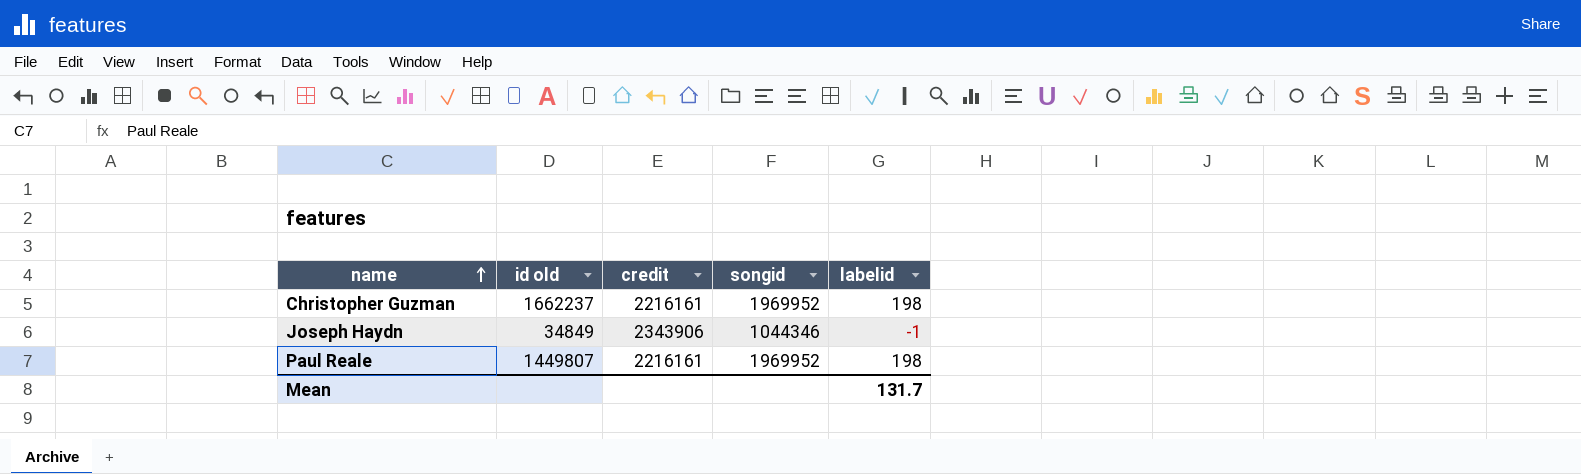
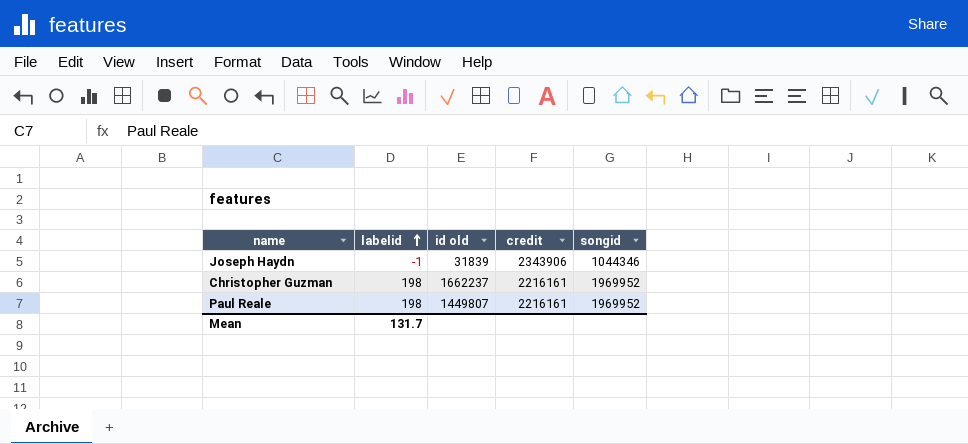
row order: name ascending -> labelid ascending
column labelid | position: 5 -> 2
Joseph Haydn | id old: 34849 -> 31839

